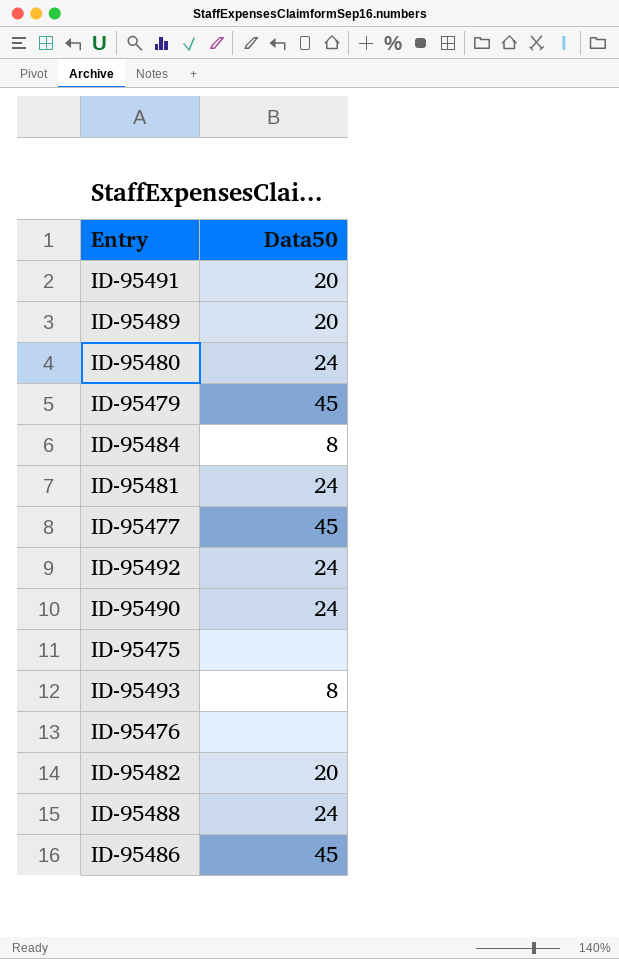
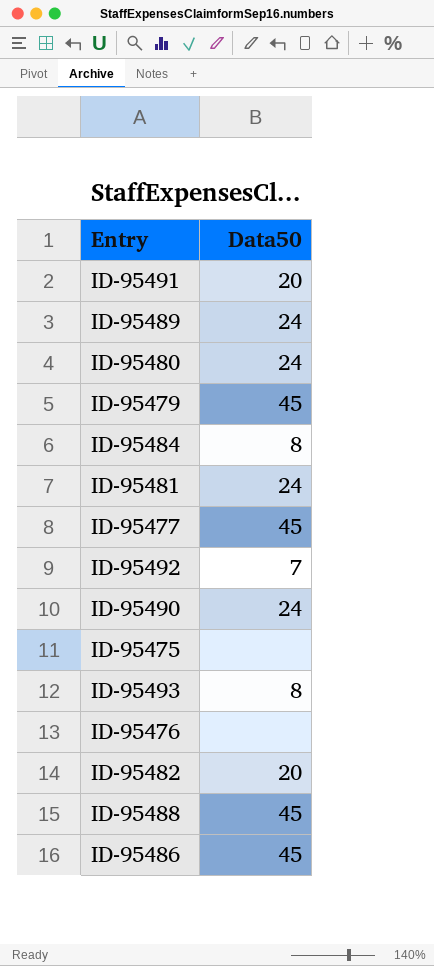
ID-95489 | Data50: 20 -> 24
ID-95492 | Data50: 24 -> 7
ID-95488 | Data50: 24 -> 45

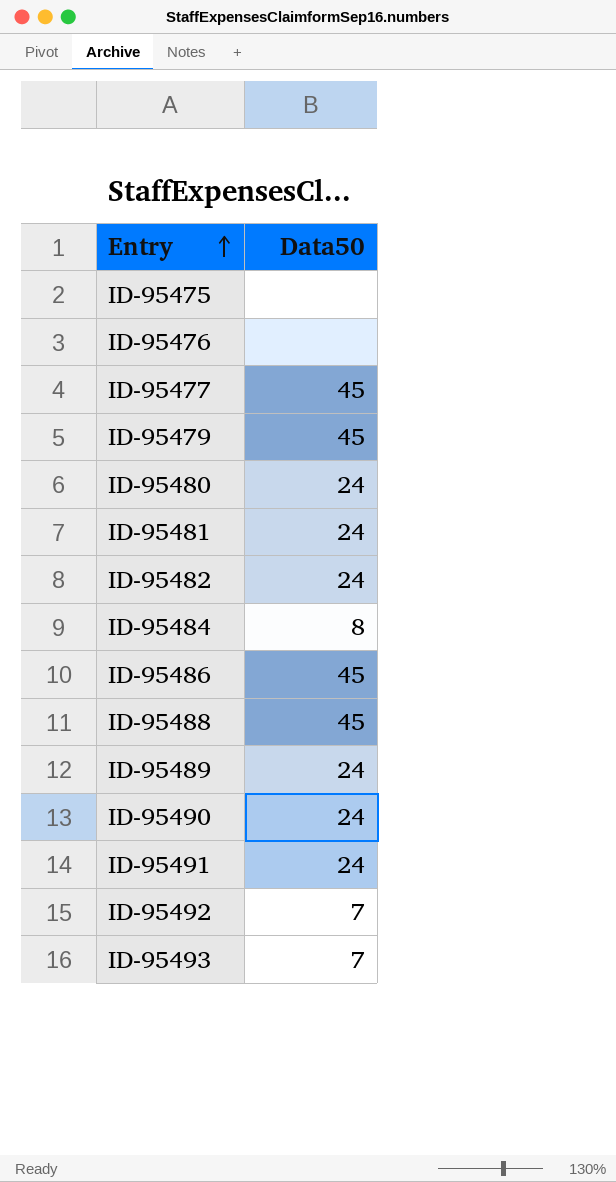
row order: none -> Entry ascending
ID-95482 | Data50: 20 -> 24
ID-95491 | Data50: 20 -> 24
ID-95493 | Data50: 8 -> 7

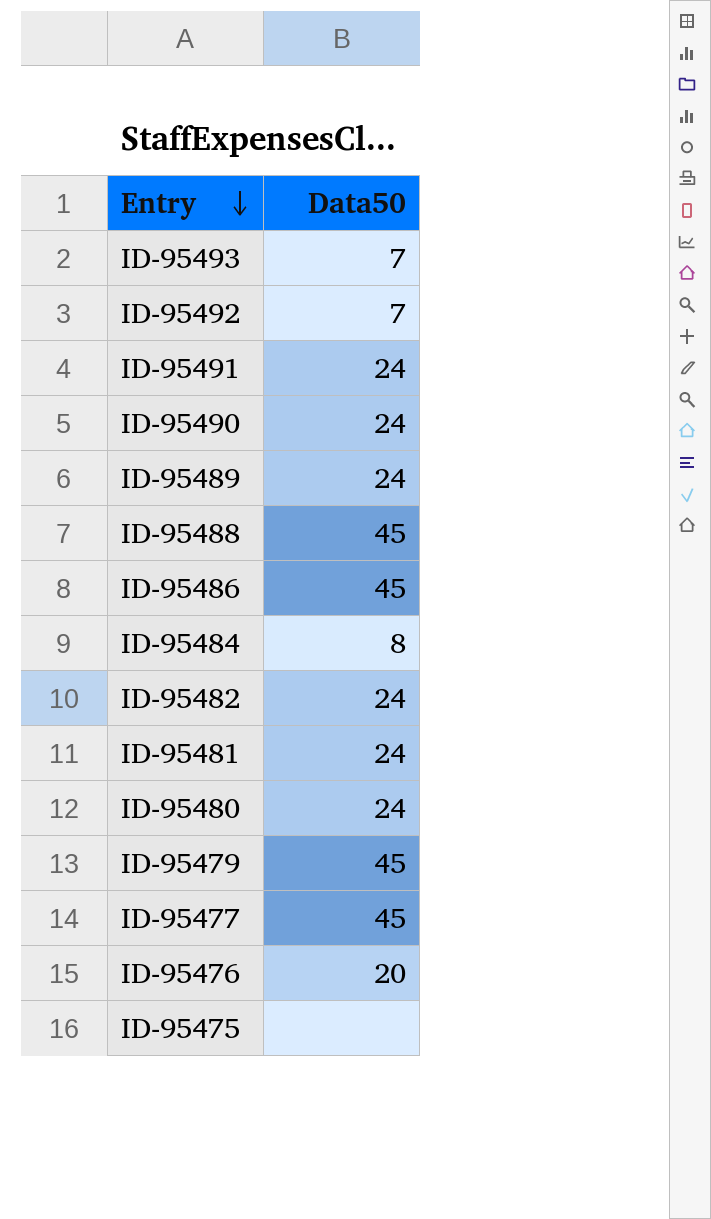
row order: Entry ascending -> Entry descending
ID-95476 | Data50: none -> 20

